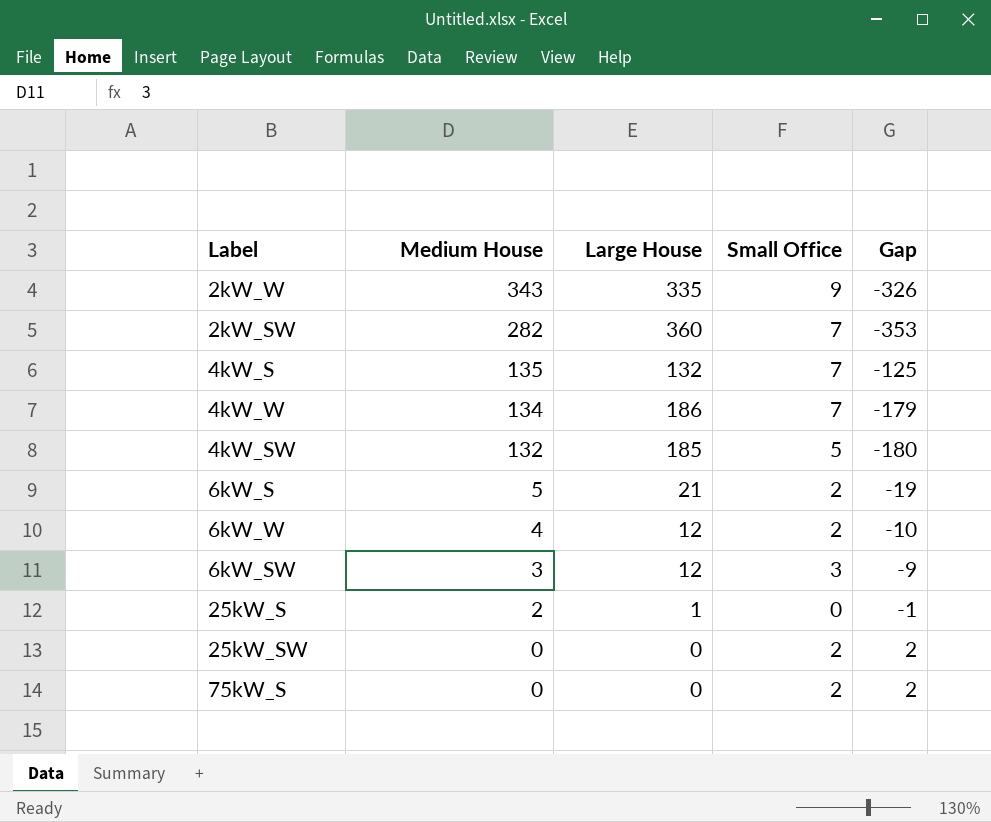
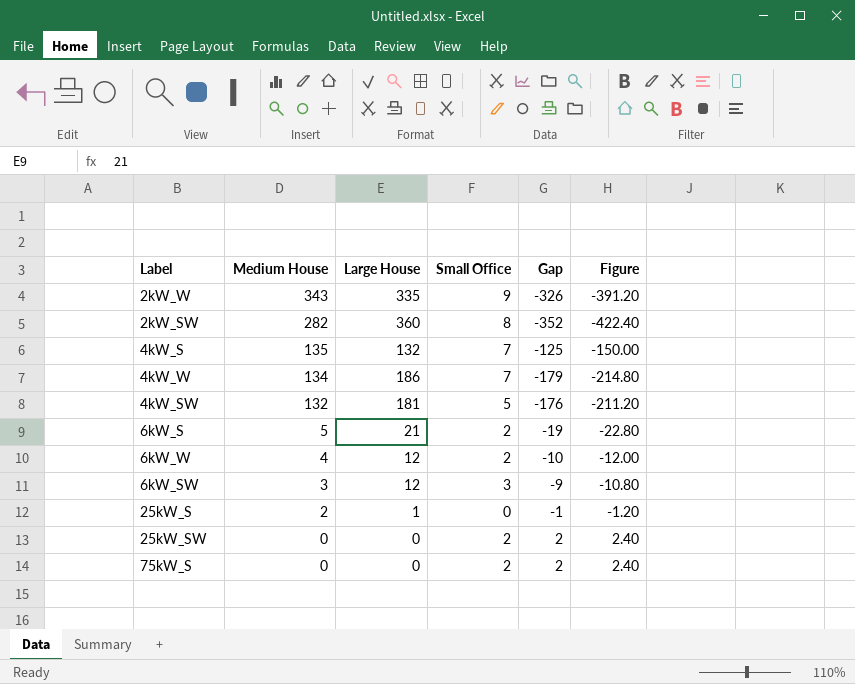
column Figure | formula: none -> [Gap] * 1.2
2kW_SW | Small Office: 7 -> 8
2kW_SW | Gap: -353 -> -352
4kW_SW | Large House: 185 -> 181
4kW_SW | Gap: -180 -> -176

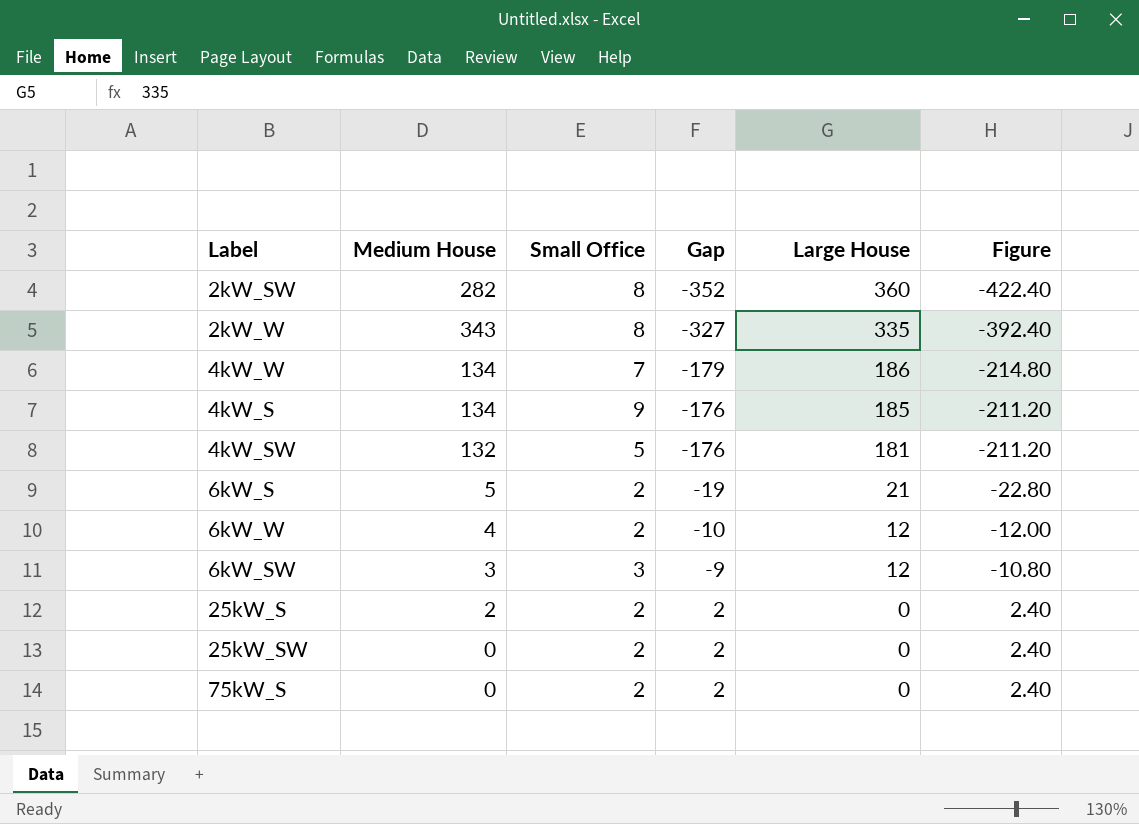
row order: Medium House descending -> Gap ascending
column Large House | position: 3 -> 5
2kW_W | Small Office: 9 -> 8
2kW_W | Gap: -326 -> -327
2kW_W | Figure: -391.20 -> -392.40
4kW_S | Medium House: 135 -> 134
4kW_S | Small Office: 7 -> 9
4kW_S | Gap: -125 -> -176
4kW_S | Large House: 132 -> 185
4kW_S | Figure: -150.00 -> -211.20
25kW_S | Small Office: 0 -> 2
25kW_S | Gap: -1 -> 2
25kW_S | Large House: 1 -> 0
25kW_S | Figure: -1.20 -> 2.40

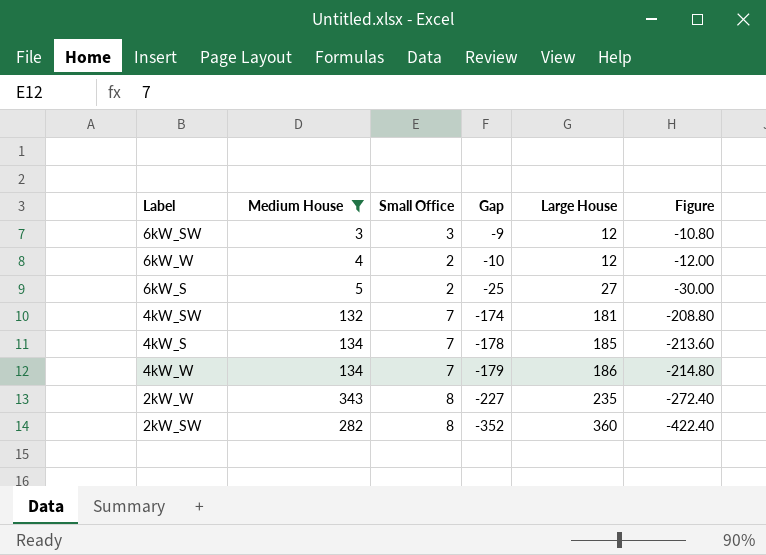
filter: none -> Medium House >= 3
row order: Gap ascending -> Gap descending
6kW_S | Gap: -19 -> -25
6kW_S | Large House: 21 -> 27
6kW_S | Figure: -22.80 -> -30.00
4kW_SW | Small Office: 5 -> 7
4kW_SW | Gap: -176 -> -174
4kW_SW | Figure: -211.20 -> -208.80
4kW_S | Small Office: 9 -> 7
4kW_S | Gap: -176 -> -178
4kW_S | Figure: -211.20 -> -213.60
2kW_W | Gap: -327 -> -227
2kW_W | Large House: 335 -> 235
2kW_W | Figure: -392.40 -> -272.40

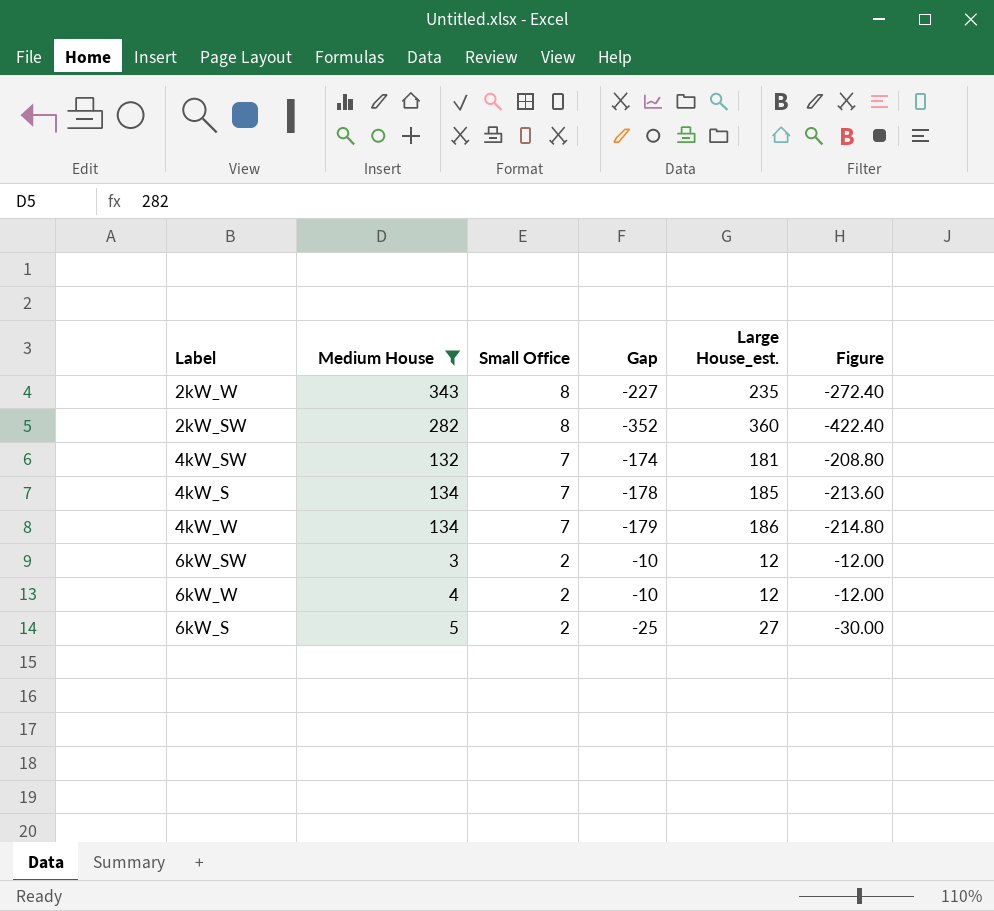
row order: Gap descending -> Small Office descending
column name: Large House -> Large House_est.
6kW_SW | Small Office: 3 -> 2
6kW_SW | Gap: -9 -> -10
6kW_SW | Figure: -10.80 -> -12.00

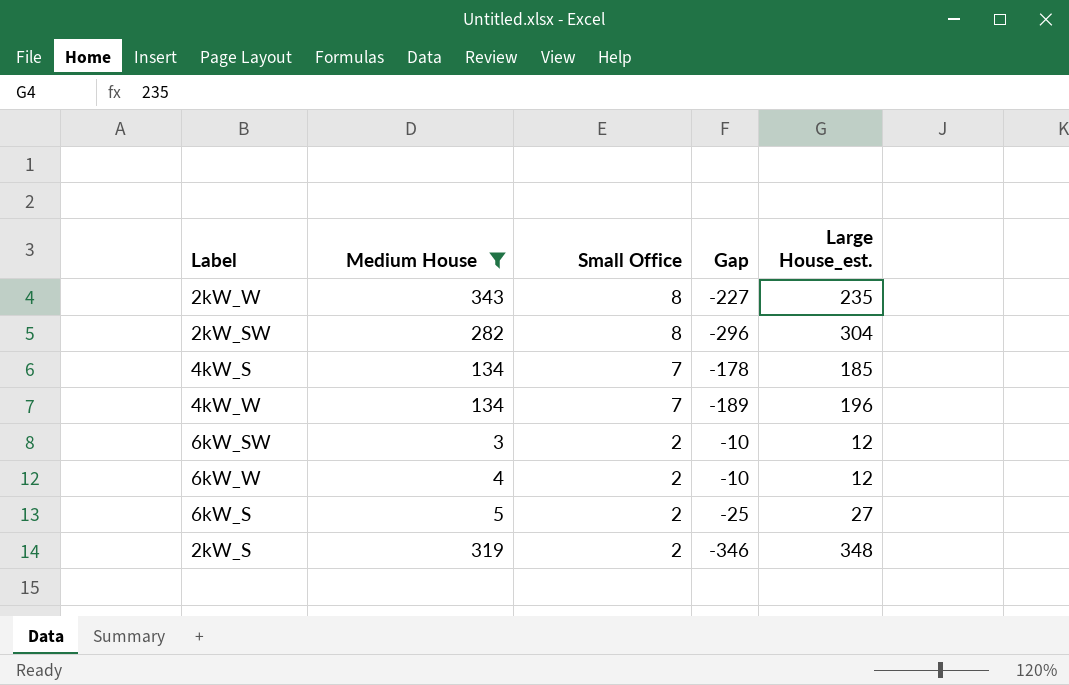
column Figure | formula: [Gap] * 1.2 -> none
row 4kW_SW: 132 | 7 | -174 | 181 | -208.80 -> none
2kW_SW | Gap: -352 -> -296
2kW_SW | Large House_est.: 360 -> 304
4kW_W | Gap: -179 -> -189
4kW_W | Large House_est.: 186 -> 196
row 2kW_S: none -> 319 | 2 | -346 | 348

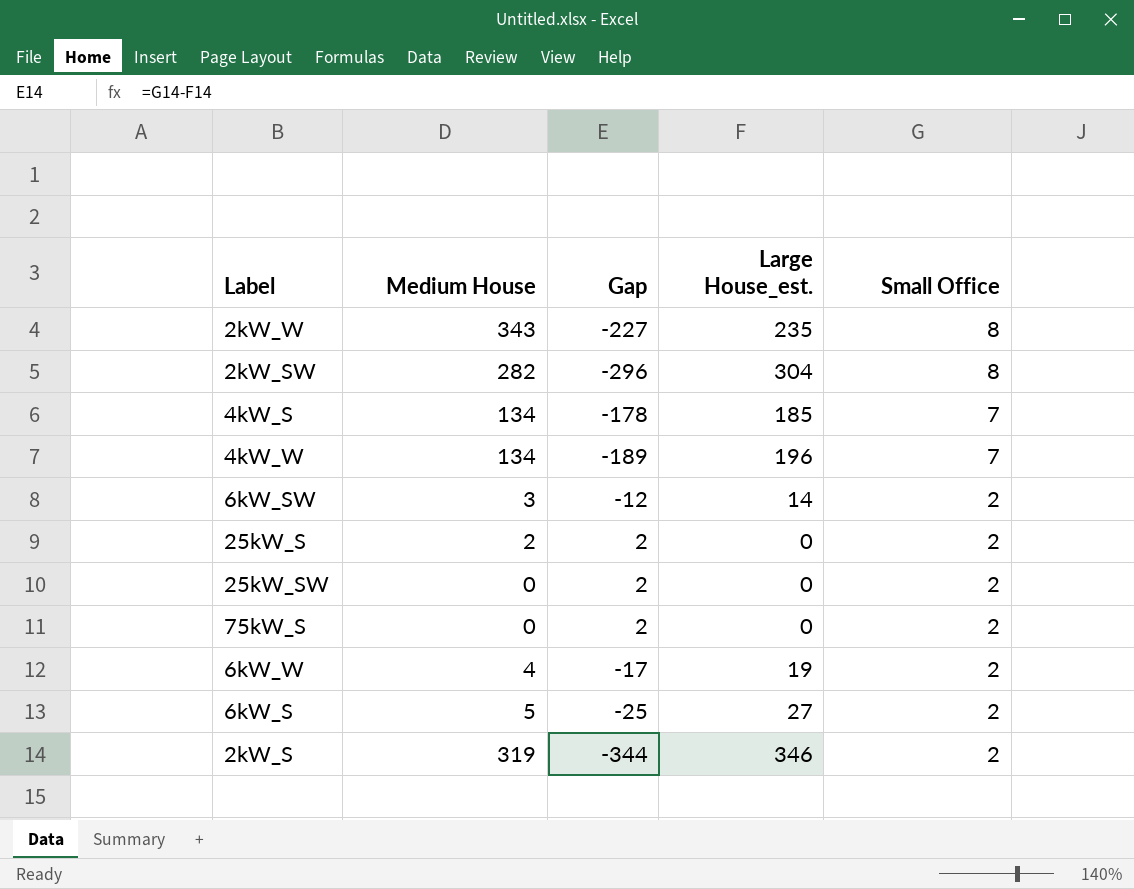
filter: Medium House >= 3 -> none
column Small Office | position: 3 -> 5
6kW_SW | Gap: -10 -> -12
6kW_SW | Large House_est.: 12 -> 14
6kW_W | Gap: -10 -> -17
6kW_W | Large House_est.: 12 -> 19
2kW_S | Gap: -346 -> -344
2kW_S | Large House_est.: 348 -> 346

